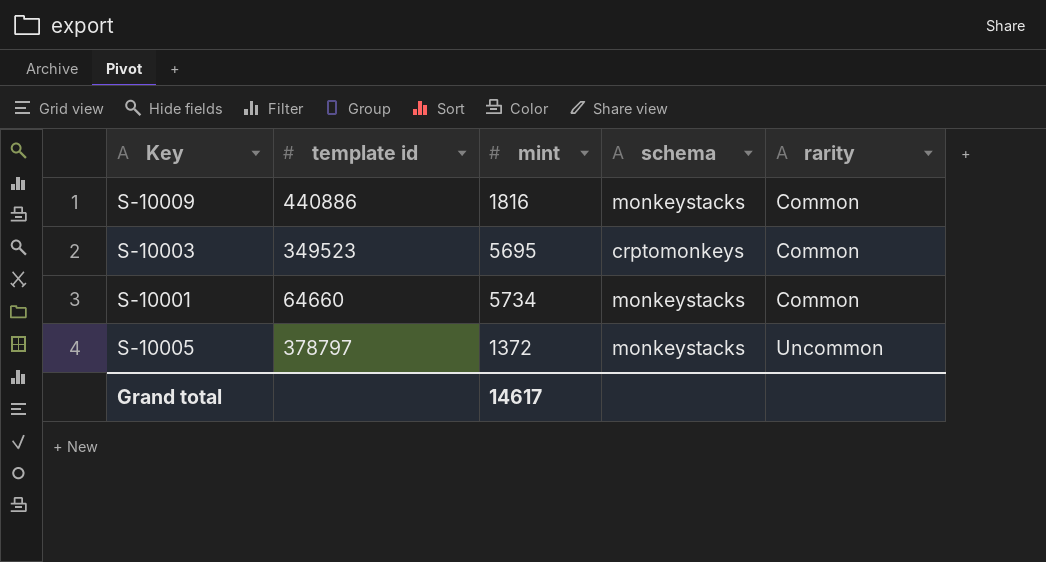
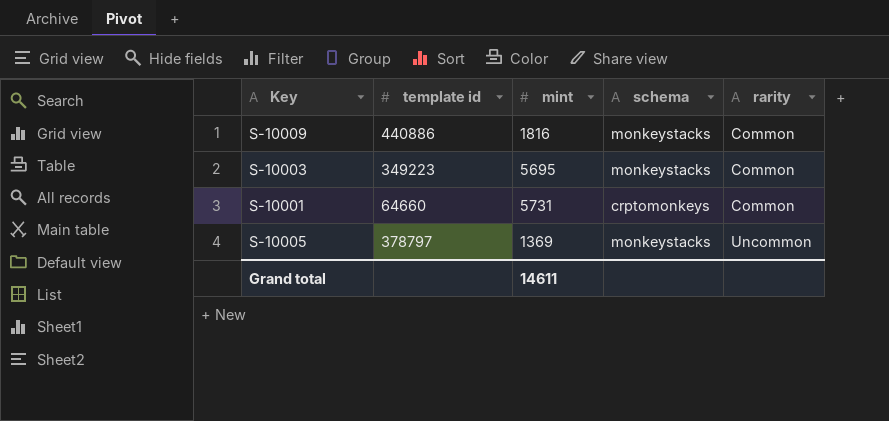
S-10003 | template id: 349523 -> 349223
S-10003 | schema: crptomonkeys -> monkeystacks
S-10001 | mint: 5734 -> 5731
S-10001 | schema: monkeystacks -> crptomonkeys
S-10005 | mint: 1372 -> 1369
Grand total | mint: 14617 -> 14611

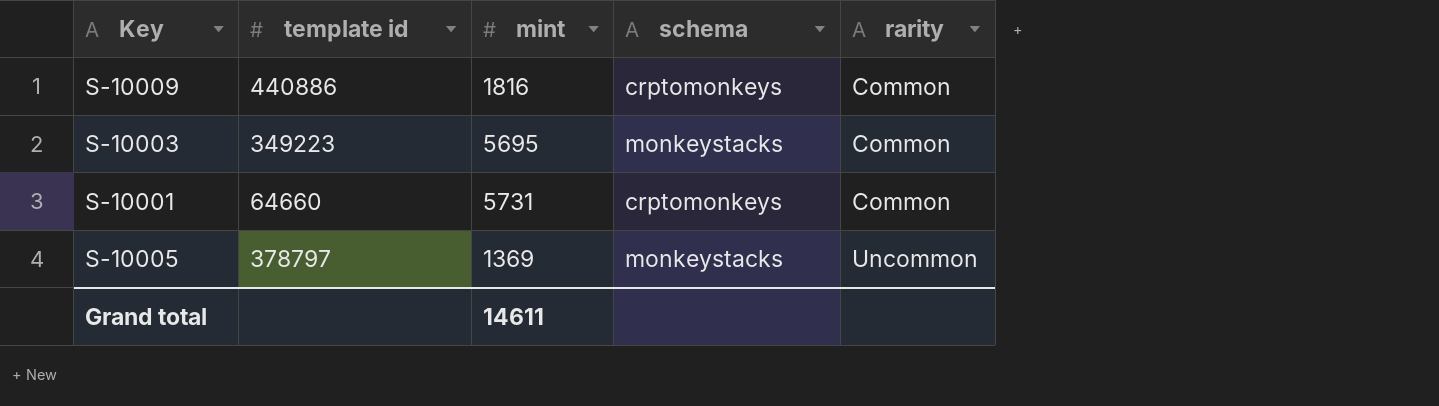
S-10009 | schema: monkeystacks -> crptomonkeys

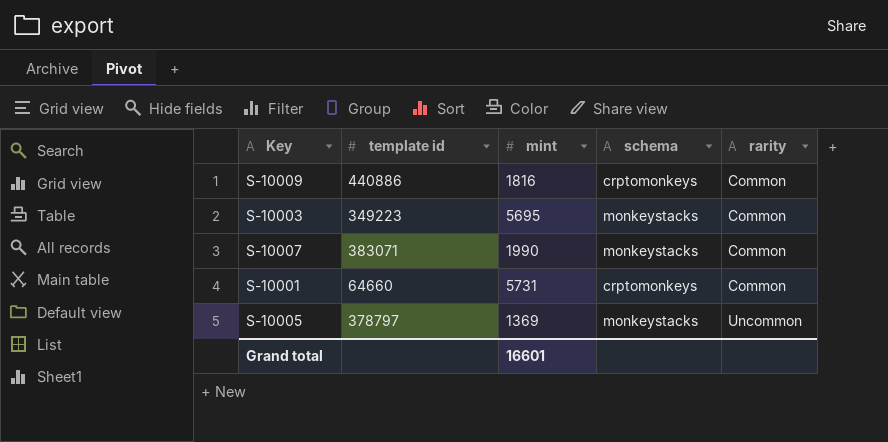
row S-10007: none -> 383071 | 1990 | monkeystacks | Common
Grand total | mint: 14611 -> 16601

